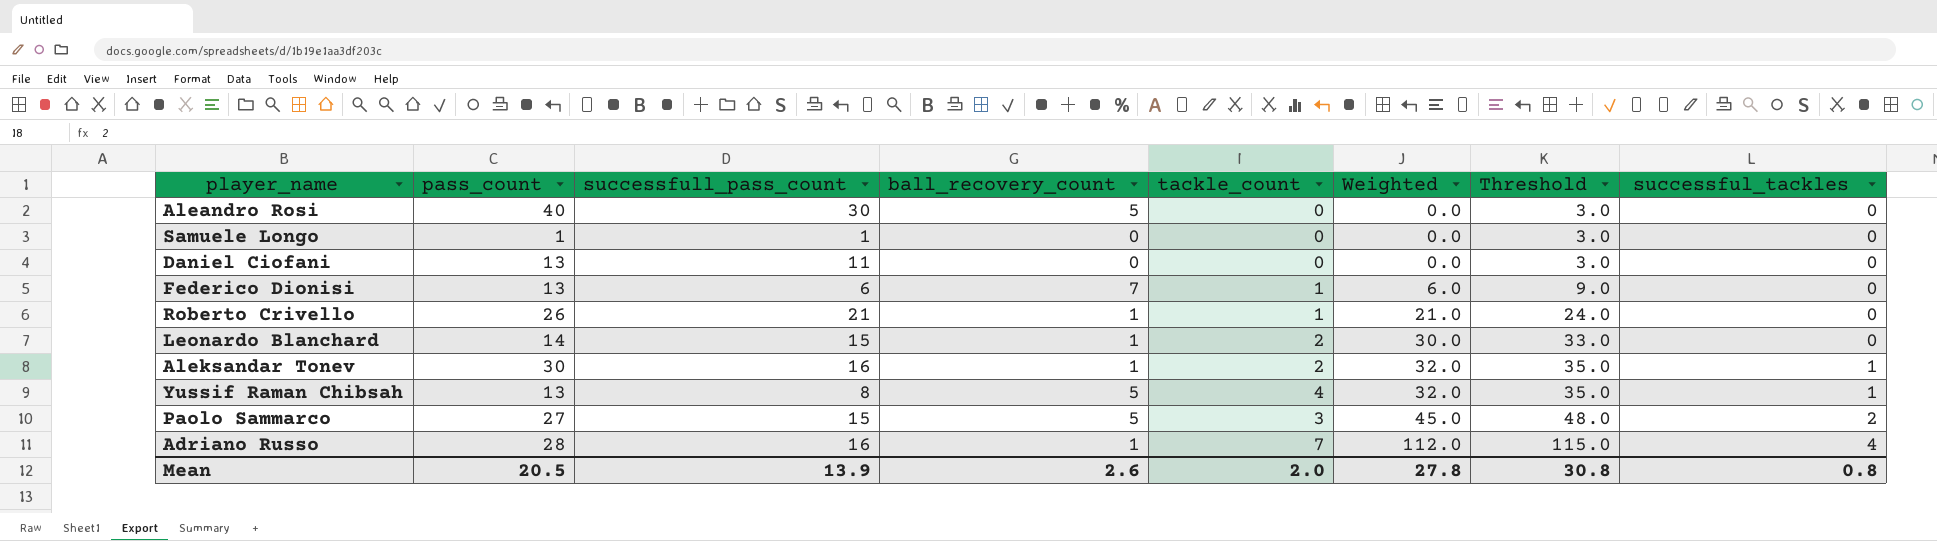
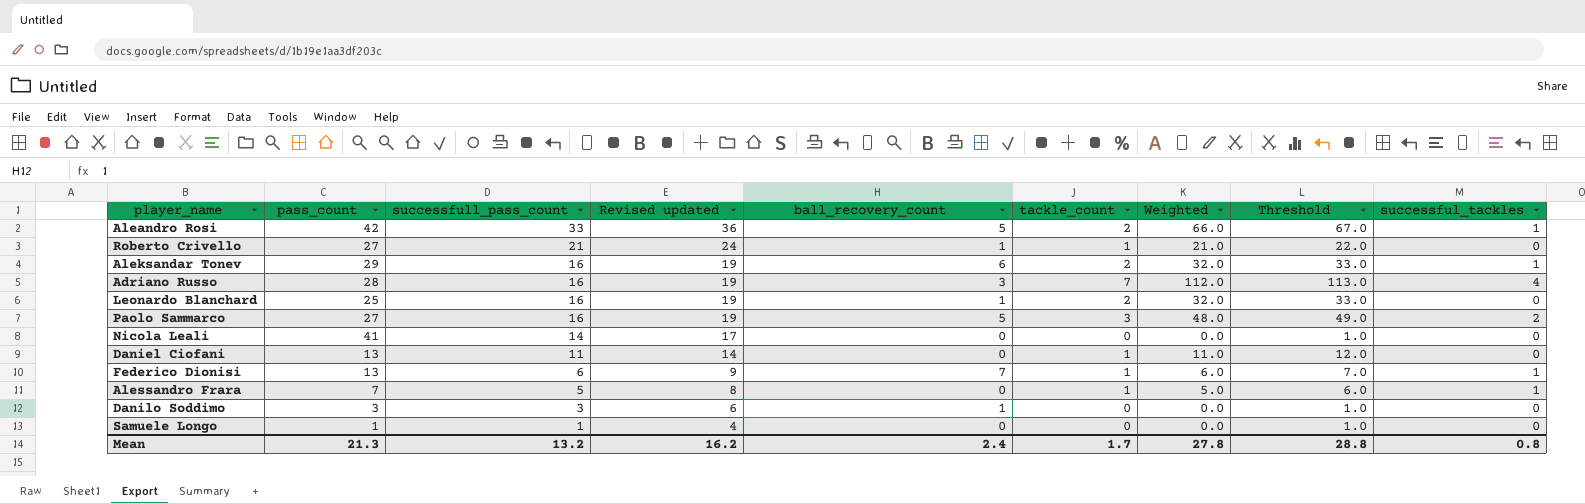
row order: Weighted ascending -> successfull_pass_count descending
column Revised updated | formula: none -> [successfull_pass_count] + 3
column Threshold | formula: [Weighted] + 3 -> [Weighted] + 1
row Yussif Raman Chibsah: 13 | 8 | 5 | 4 | 32.0 | 35.0 | 1 -> none
Aleandro Rosi | pass_count: 40 -> 42
Aleandro Rosi | successfull_pass_count: 30 -> 33
Aleandro Rosi | tackle_count: 0 -> 2
Aleandro Rosi | Weighted: 0.0 -> 66.0
Aleandro Rosi | successful_tackles: 0 -> 1
Roberto Crivello | pass_count: 26 -> 27
Aleksandar Tonev | pass_count: 30 -> 29
Aleksandar Tonev | ball_recovery_count: 1 -> 6
Adriano Russo | ball_recovery_count: 1 -> 3
Leonardo Blanchard | pass_count: 14 -> 25
Leonardo Blanchard | successfull_pass_count: 15 -> 16
Leonardo Blanchard | Weighted: 30.0 -> 32.0
Paolo Sammarco | successfull_pass_count: 15 -> 16
Paolo Sammarco | Weighted: 45.0 -> 48.0
row Nicola Leali: none -> 41 | 14 | 17 | 0 | 0 | 0.0 | 1.0 | 0
Daniel Ciofani | tackle_count: 0 -> 1
Daniel Ciofani | Weighted: 0.0 -> 11.0
Federico Dionisi | successful_tackles: 0 -> 1
row Alessandro Frara: none -> 7 | 5 | 8 | 0 | 1 | 5.0 | 6.0 | 1
row Danilo Soddimo: none -> 3 | 3 | 6 | 1 | 0 | 0.0 | 1.0 | 0
Mean | pass_count: 20.5 -> 21.3
Mean | successfull_pass_count: 13.9 -> 13.2
Mean | ball_recovery_count: 2.6 -> 2.4
Mean | tackle_count: 2.0 -> 1.7
Mean | Threshold: 30.8 -> 28.8

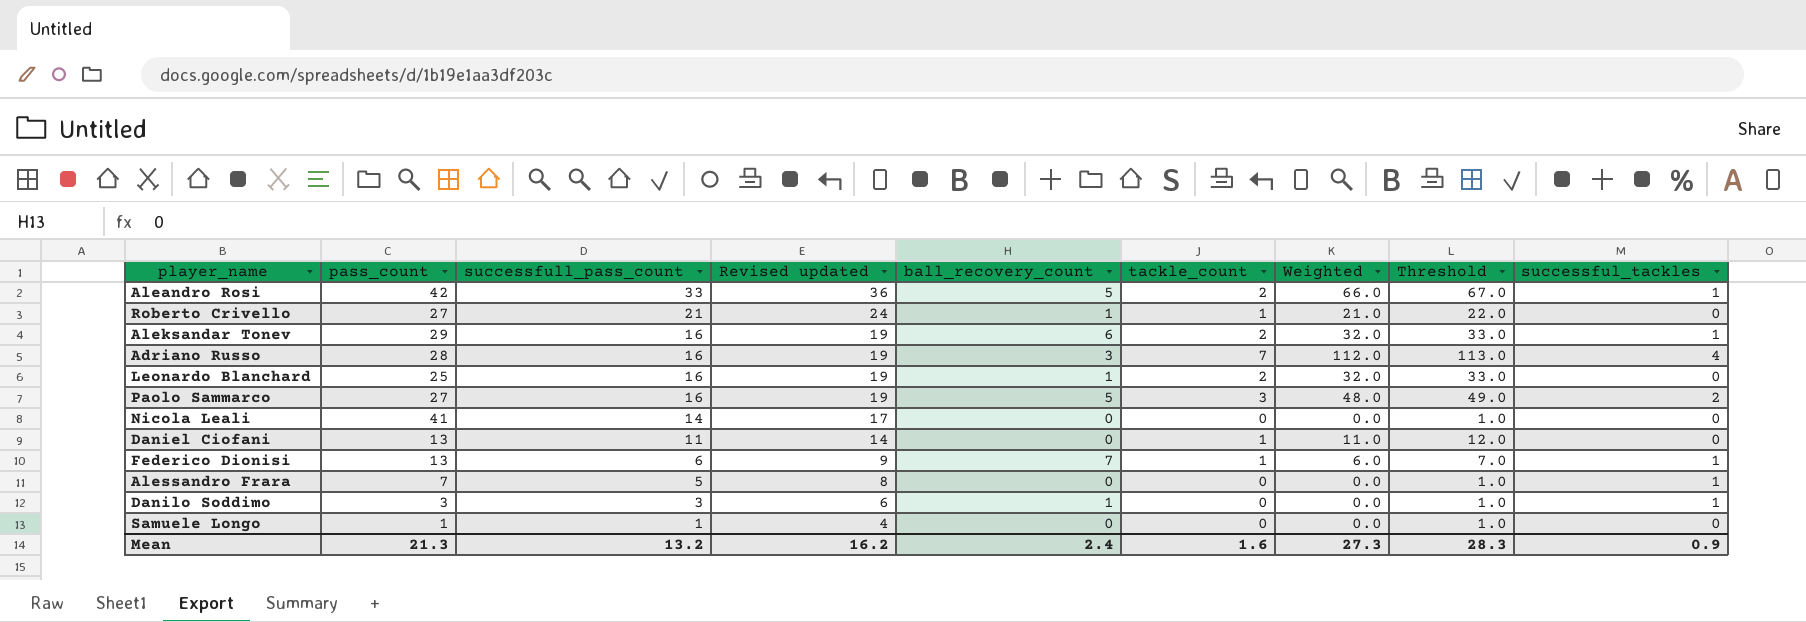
Alessandro Frara | tackle_count: 1 -> 0
Alessandro Frara | Weighted: 5.0 -> 0.0
Alessandro Frara | Threshold: 6.0 -> 1.0
Danilo Soddimo | successful_tackles: 0 -> 1
Mean | tackle_count: 1.7 -> 1.6
Mean | Weighted: 27.8 -> 27.3
Mean | Threshold: 28.8 -> 28.3
Mean | successful_tackles: 0.8 -> 0.9

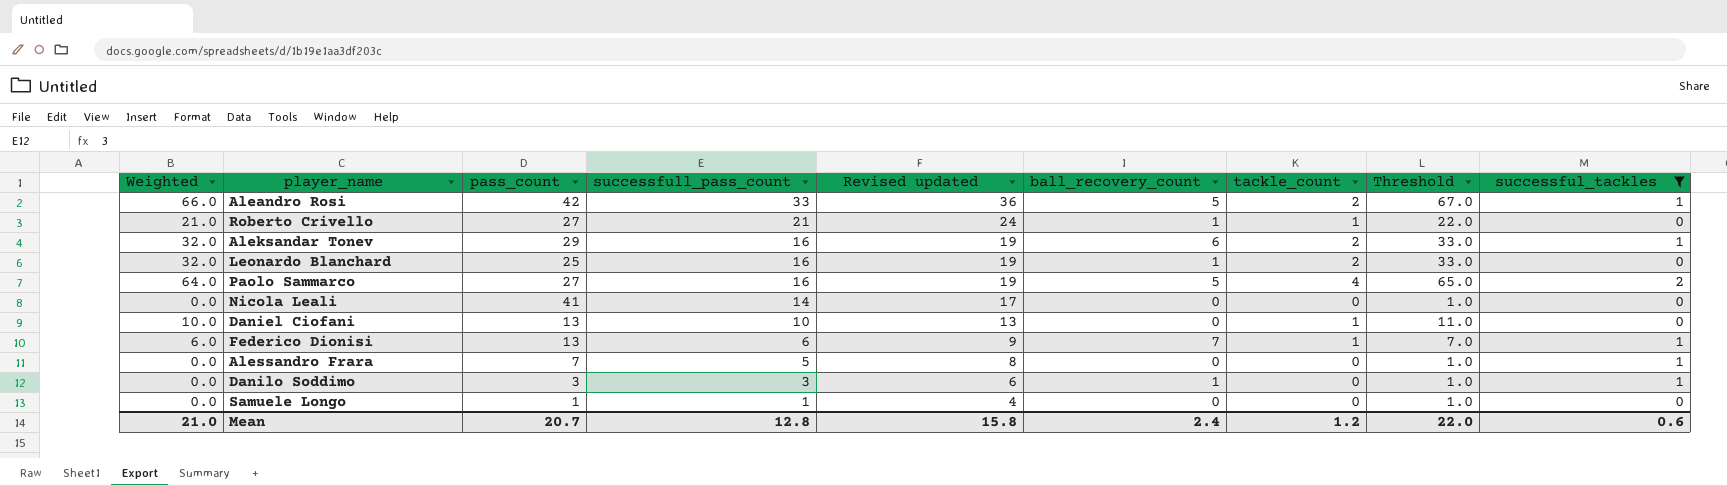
filter: none -> successful_tackles != 4
column Weighted | position: 7 -> 1
Paolo Sammarco | Weighted: 48.0 -> 64.0
Paolo Sammarco | tackle_count: 3 -> 4
Paolo Sammarco | Threshold: 49.0 -> 65.0
Daniel Ciofani | Weighted: 11.0 -> 10.0
Daniel Ciofani | successfull_pass_count: 11 -> 10
Daniel Ciofani | Revised updated: 14 -> 13
Daniel Ciofani | Threshold: 12.0 -> 11.0
Mean | Weighted: 27.3 -> 21.0
Mean | pass_count: 21.3 -> 20.7
Mean | successfull_pass_count: 13.2 -> 12.8
Mean | Revised updated: 16.2 -> 15.8
Mean | tackle_count: 1.6 -> 1.2
Mean | Threshold: 28.3 -> 22.0
Mean | successful_tackles: 0.9 -> 0.6

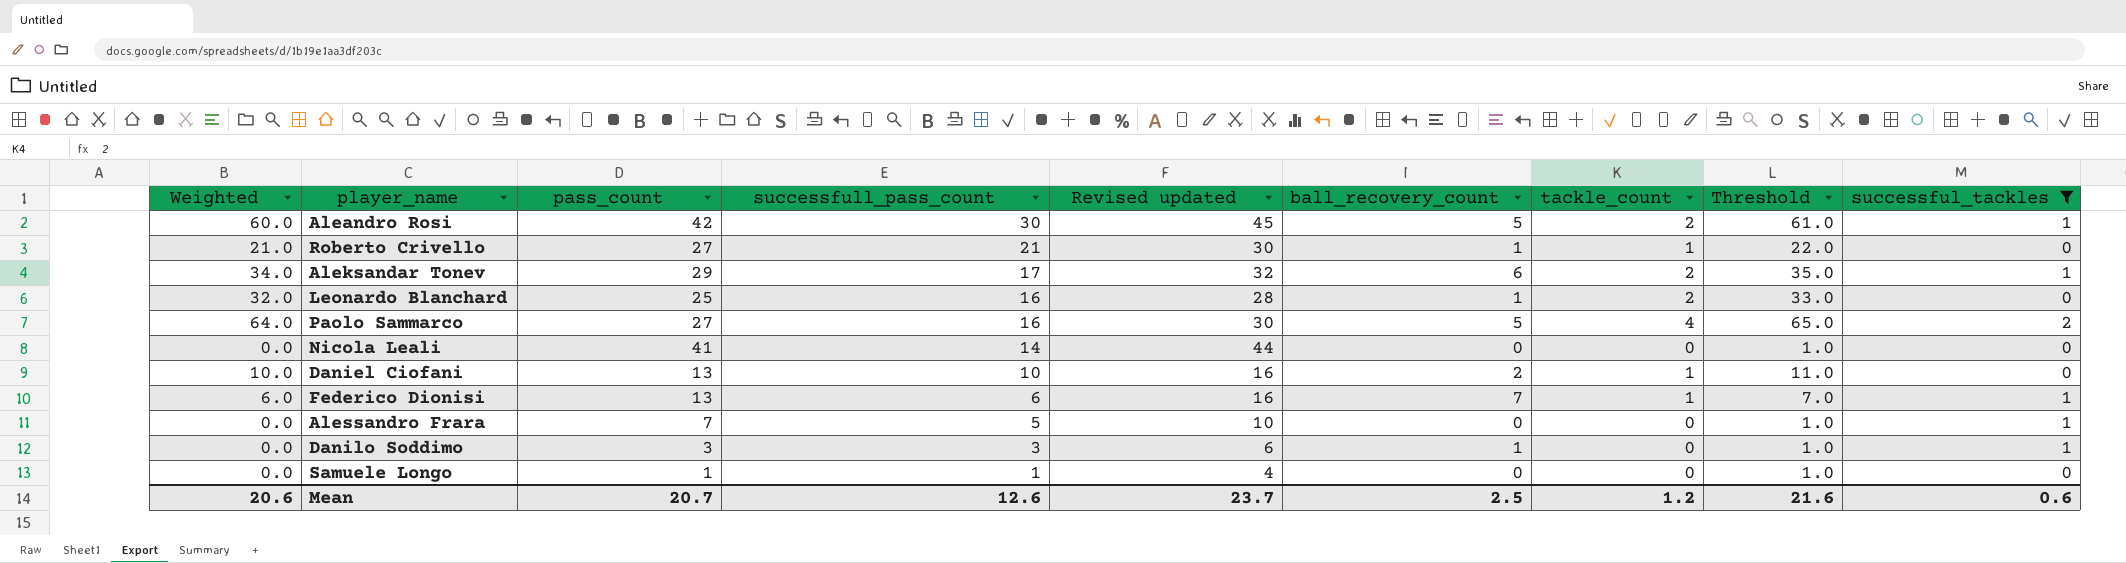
column Revised updated | formula: [successfull_pass_count] + 3 -> [pass_count] + 3
Aleandro Rosi | Weighted: 66.0 -> 60.0
Aleandro Rosi | successfull_pass_count: 33 -> 30
Aleandro Rosi | Threshold: 67.0 -> 61.0
Aleksandar Tonev | Weighted: 32.0 -> 34.0
Aleksandar Tonev | successfull_pass_count: 16 -> 17
Aleksandar Tonev | Threshold: 33.0 -> 35.0
Daniel Ciofani | ball_recovery_count: 0 -> 2
Mean | Weighted: 21.0 -> 20.6
Mean | successfull_pass_count: 12.8 -> 12.6
Mean | Revised updated: 15.8 -> 23.7
Mean | ball_recovery_count: 2.4 -> 2.5
Mean | Threshold: 22.0 -> 21.6

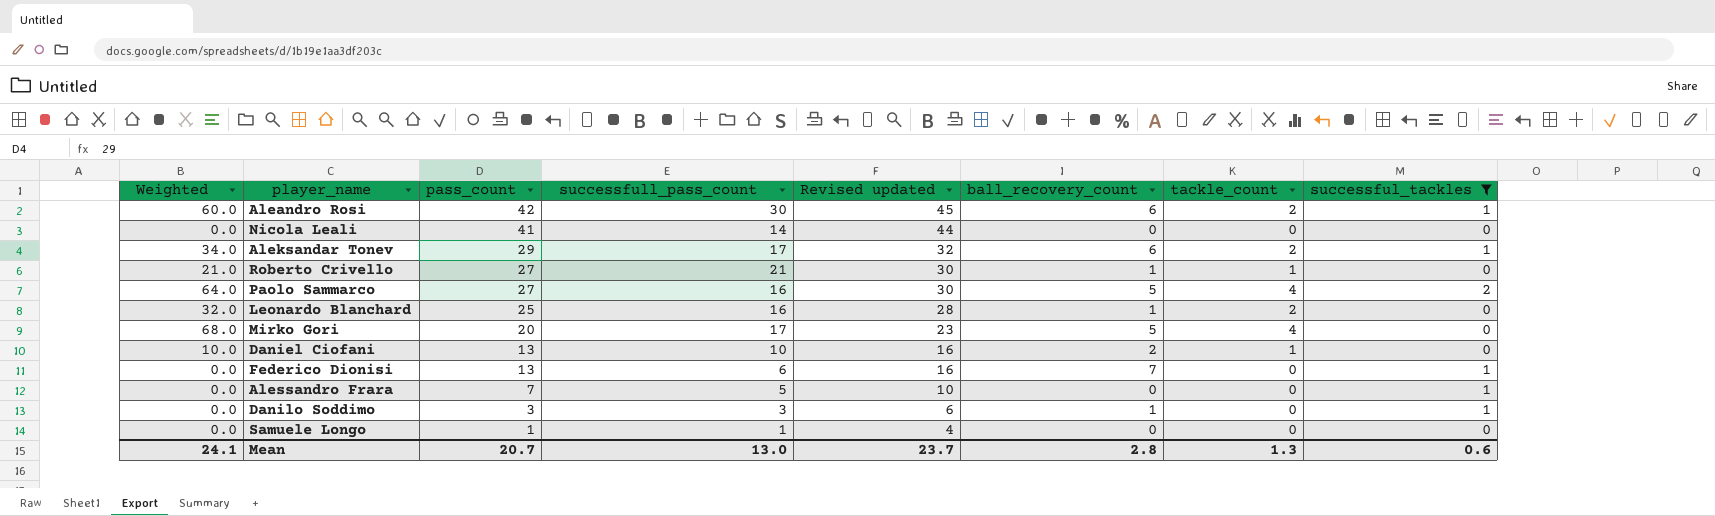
row order: successfull_pass_count descending -> pass_count descending
column Threshold | formula: [Weighted] + 1 -> none
Aleandro Rosi | ball_recovery_count: 5 -> 6
row Mirko Gori: none -> 68.0 | 20 | 17 | 23 | 5 | 4 | 0
Federico Dionisi | Weighted: 6.0 -> 0.0
Federico Dionisi | tackle_count: 1 -> 0
Mean | Weighted: 20.6 -> 24.1
Mean | successfull_pass_count: 12.6 -> 13.0
Mean | ball_recovery_count: 2.5 -> 2.8
Mean | tackle_count: 1.2 -> 1.3

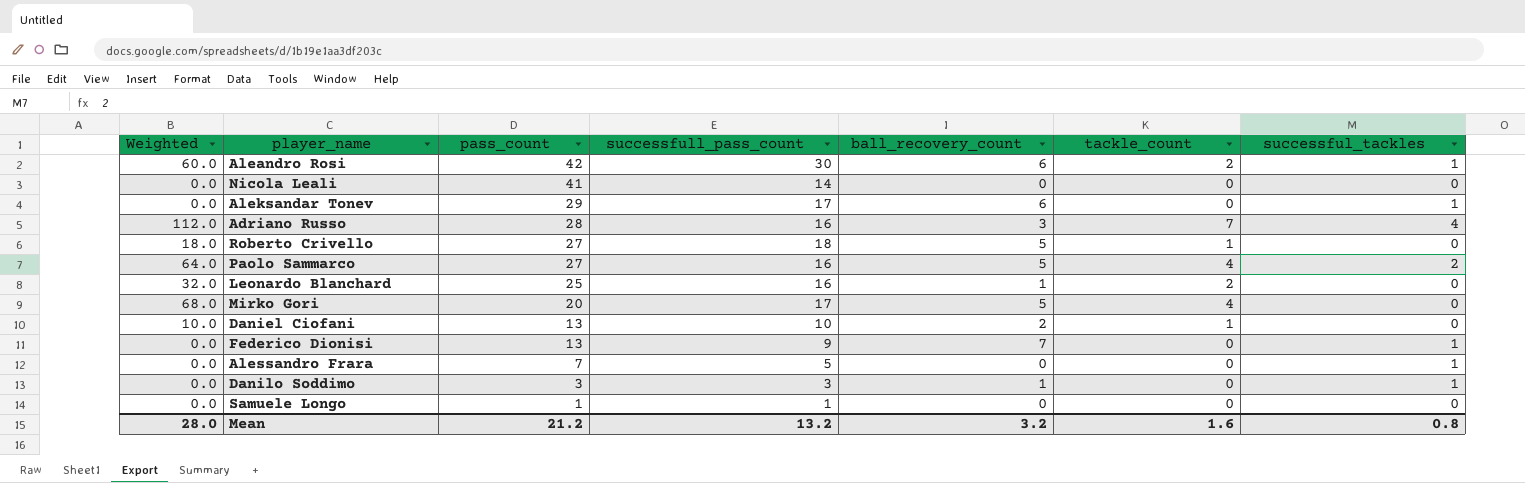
filter: successful_tackles != 4 -> none
column Revised updated | formula: [pass_count] + 3 -> none
Aleksandar Tonev | Weighted: 34.0 -> 0.0
Aleksandar Tonev | tackle_count: 2 -> 0
Roberto Crivello | Weighted: 21.0 -> 18.0
Roberto Crivello | successfull_pass_count: 21 -> 18
Roberto Crivello | ball_recovery_count: 1 -> 5
Federico Dionisi | successfull_pass_count: 6 -> 9
Mean | Weighted: 24.1 -> 28.0
Mean | pass_count: 20.7 -> 21.2
Mean | successfull_pass_count: 13.0 -> 13.2
Mean | ball_recovery_count: 2.8 -> 3.2
Mean | tackle_count: 1.3 -> 1.6
Mean | successful_tackles: 0.6 -> 0.8

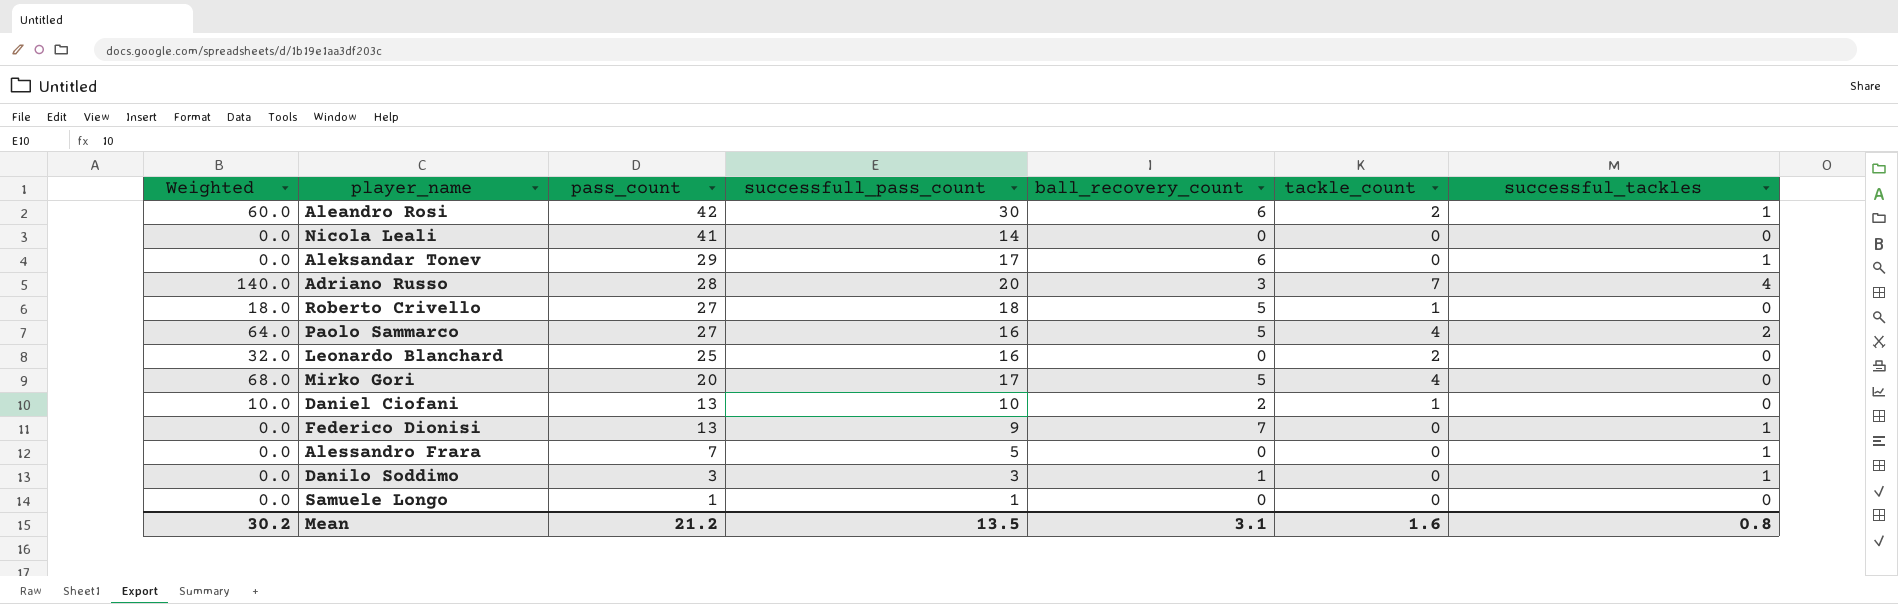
Adriano Russo | Weighted: 112.0 -> 140.0
Adriano Russo | successfull_pass_count: 16 -> 20
Leonardo Blanchard | ball_recovery_count: 1 -> 0
Mean | Weighted: 28.0 -> 30.2
Mean | successfull_pass_count: 13.2 -> 13.5
Mean | ball_recovery_count: 3.2 -> 3.1

